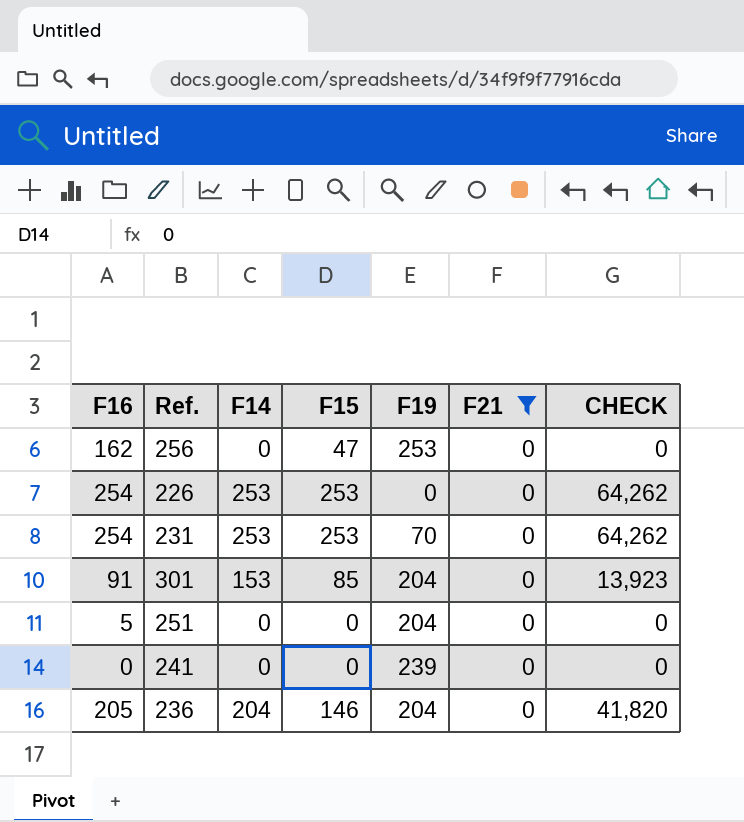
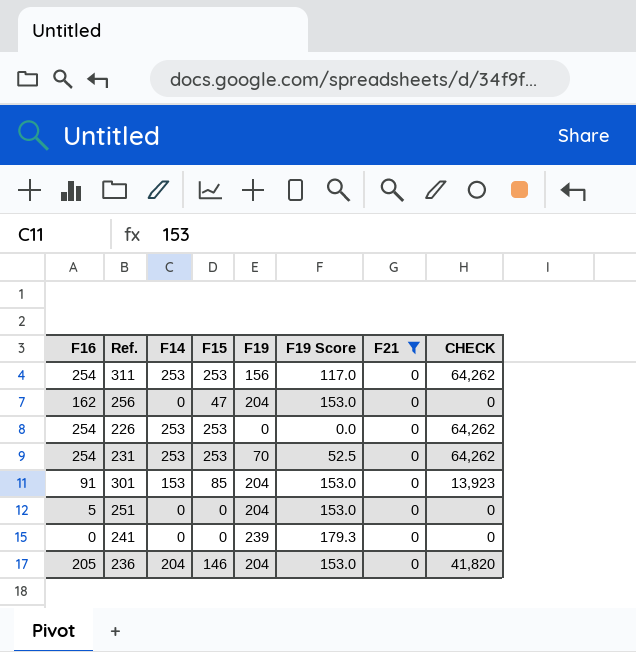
column F19 Score | formula: none -> [F19] * 0.75
row 311: none -> 254 | 253 | 253 | 156 | 117.0 | 0 | 64,262
256 | F19: 253 -> 204

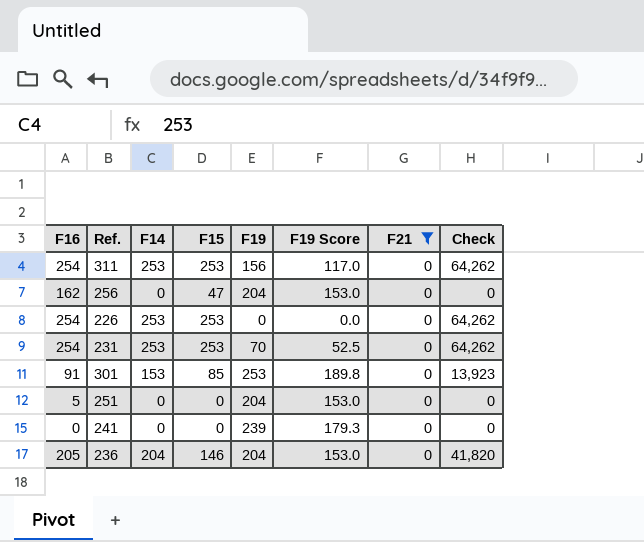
column name: CHECK -> Check
301 | F19: 204 -> 253
301 | F19 Score: 153.0 -> 189.8

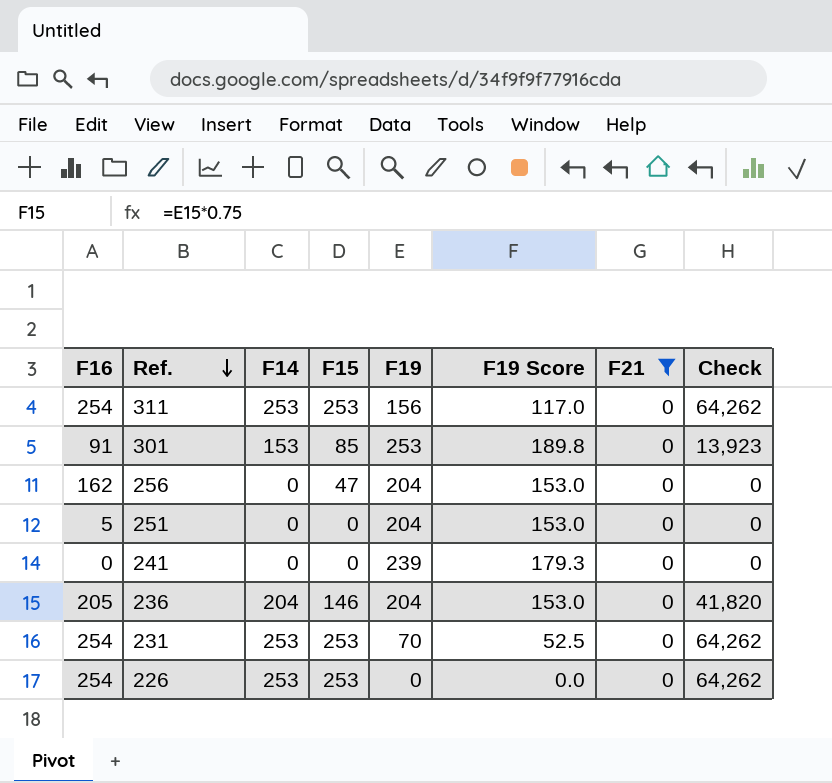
row order: none -> Ref. descending

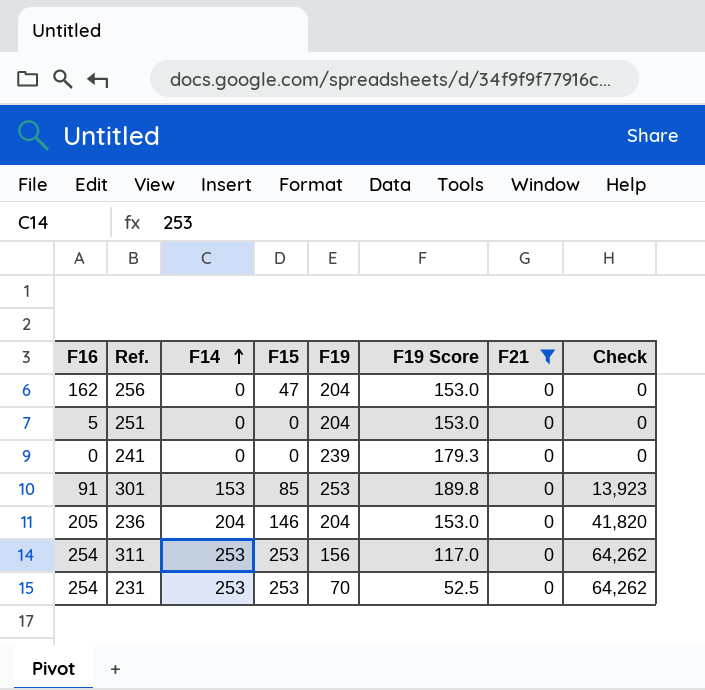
row order: Ref. descending -> F14 ascending
row 226: 254 | 253 | 253 | 0 | 0.0 | 0 | 64,262 -> none

